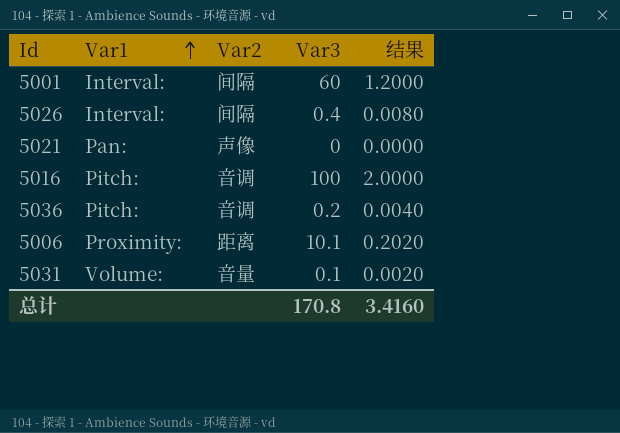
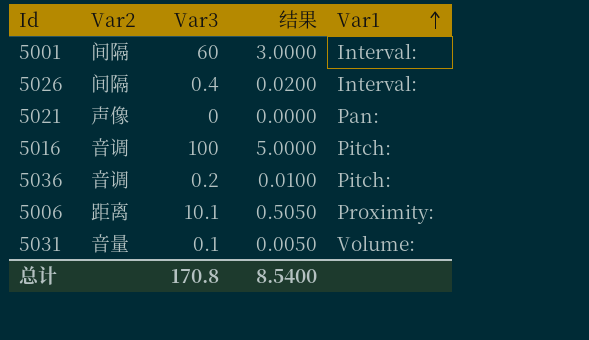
column 结果 | formula: [Var3] * 0.02 -> [Var3] * 0.05
column Var1 | position: 2 -> 5
总计 | 结果: 3.4160 -> 8.5400

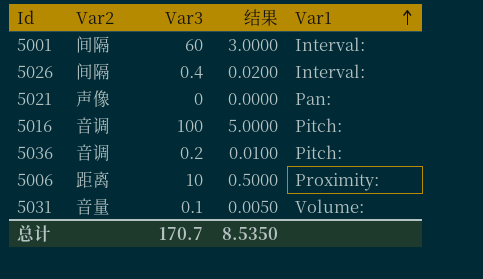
5006 | Var3: 10.1 -> 10
5006 | 结果: 0.5050 -> 0.5000
总计 | Var3: 170.8 -> 170.7
总计 | 结果: 8.5400 -> 8.5350

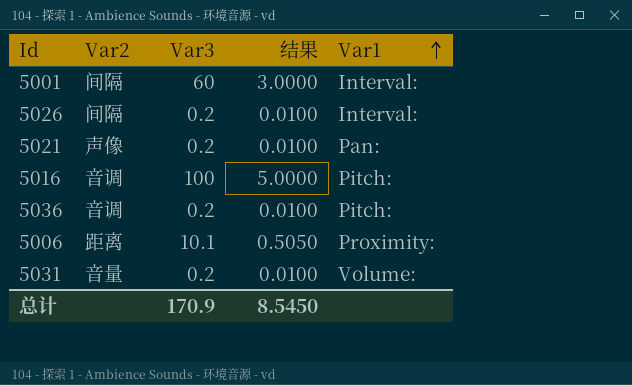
5026 | Var3: 0.4 -> 0.2
5026 | 结果: 0.0200 -> 0.0100
5021 | Var3: 0 -> 0.2
5021 | 结果: 0.0000 -> 0.0100
5006 | Var3: 10 -> 10.1
5006 | 结果: 0.5000 -> 0.5050
5031 | Var3: 0.1 -> 0.2
5031 | 结果: 0.0050 -> 0.0100
总计 | Var3: 170.7 -> 170.9
总计 | 结果: 8.5350 -> 8.5450

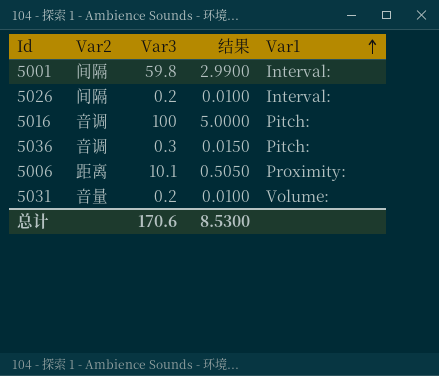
row 5021: 声像 | 0.2 | 0.0100 | Pan: -> none
5001 | Var3: 60 -> 59.8
5001 | 结果: 3.0000 -> 2.9900
5036 | Var3: 0.2 -> 0.3
5036 | 结果: 0.0100 -> 0.0150
总计 | Var3: 170.9 -> 170.6
总计 | 结果: 8.5450 -> 8.5300

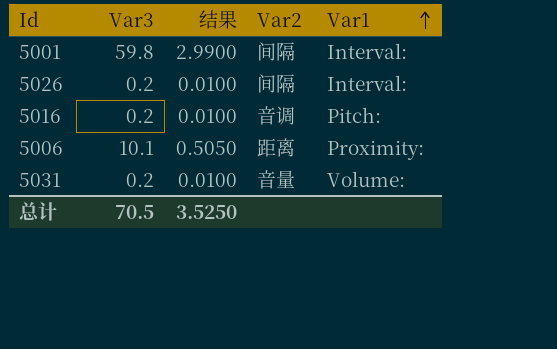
column Var2 | position: 2 -> 4
row 5036: 音调 | 0.3 | 0.0150 | Pitch: -> none
5016 | Var3: 100 -> 0.2
5016 | 结果: 5.0000 -> 0.0100
总计 | Var3: 170.6 -> 70.5
总计 | 结果: 8.5300 -> 3.5250

